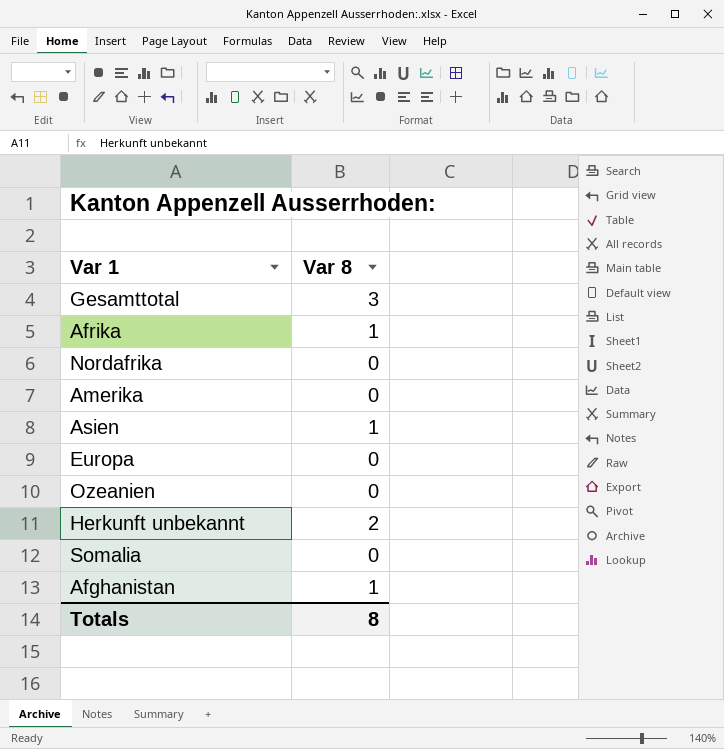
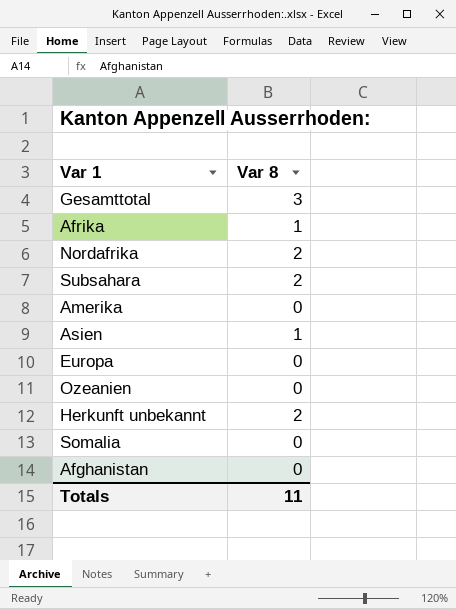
Nordafrika | Var 8: 0 -> 2
row Subsahara: none -> 2
Afghanistan | Var 8: 1 -> 0
Totals | Var 8: 8 -> 11

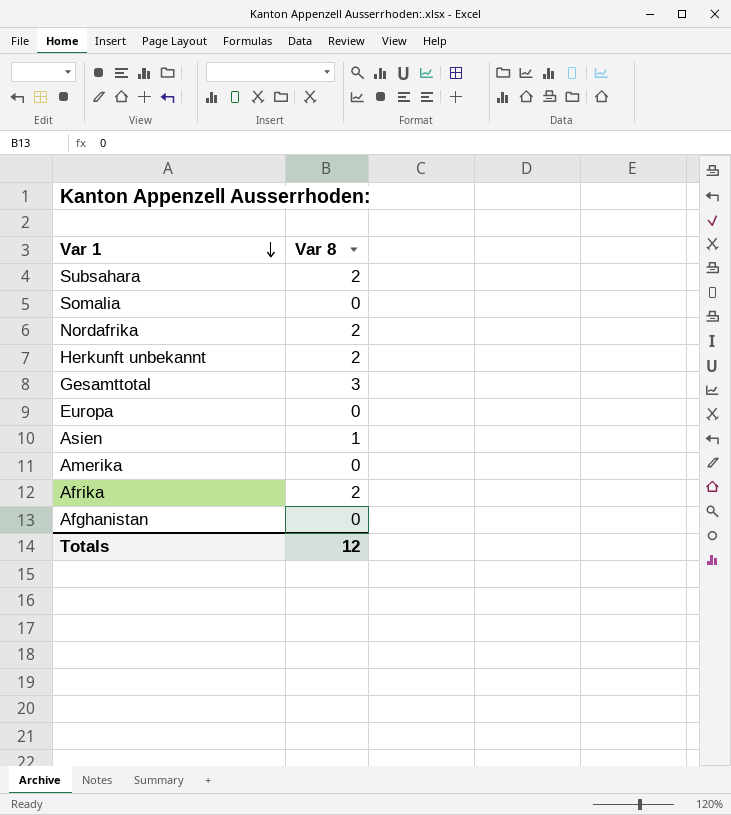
row order: none -> Var 1 descending
row Ozeanien: 0 -> none
Afrika | Var 8: 1 -> 2
Totals | Var 8: 11 -> 12

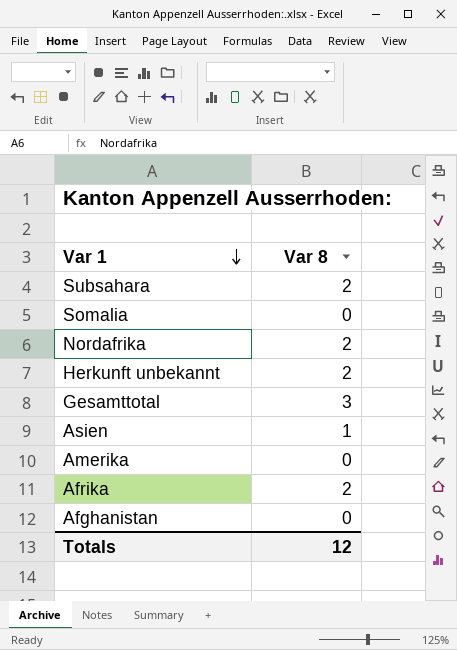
row Europa: 0 -> none

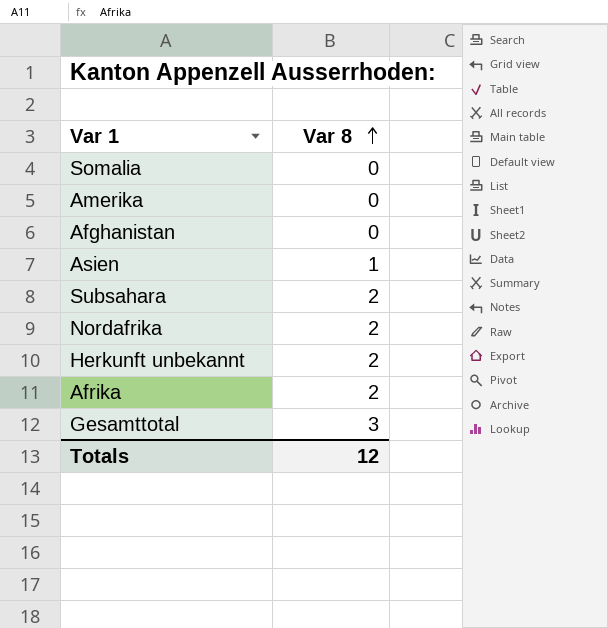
row order: Var 1 descending -> Var 8 ascending

